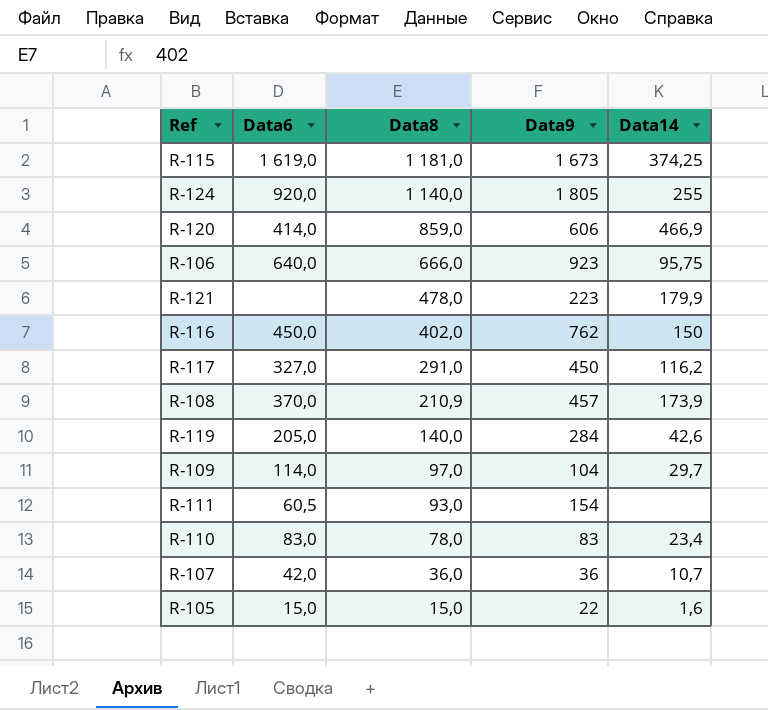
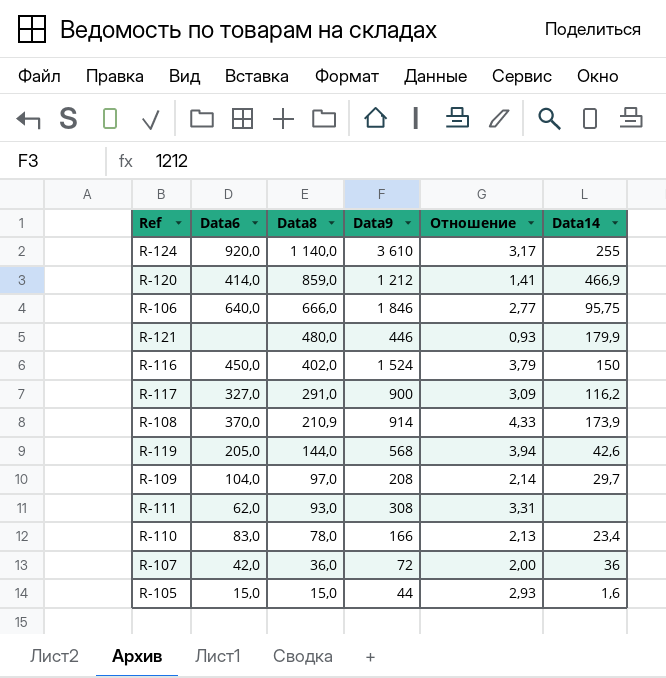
column Отношение | formula: none -> [Data9] / [Data8]
row R-115: 1 619,0 | 1 181,0 | 1 673 | 374,25 -> none
R-124 | Data9: 1 805 -> 3 610
R-120 | Data9: 606 -> 1 212
R-106 | Data9: 923 -> 1 846
R-121 | Data8: 478,0 -> 480,0
R-121 | Data9: 223 -> 446
R-116 | Data9: 762 -> 1 524
R-117 | Data9: 450 -> 900
R-108 | Data9: 457 -> 914
R-119 | Data8: 140,0 -> 144,0
R-119 | Data9: 284 -> 568
R-109 | Data6: 114,0 -> 104,0
R-109 | Data9: 104 -> 208
R-111 | Data6: 60,5 -> 62,0
R-111 | Data9: 154 -> 308
R-110 | Data9: 83 -> 166
R-107 | Data9: 36 -> 72
R-107 | Data14: 10,7 -> 36
R-105 | Data9: 22 -> 44

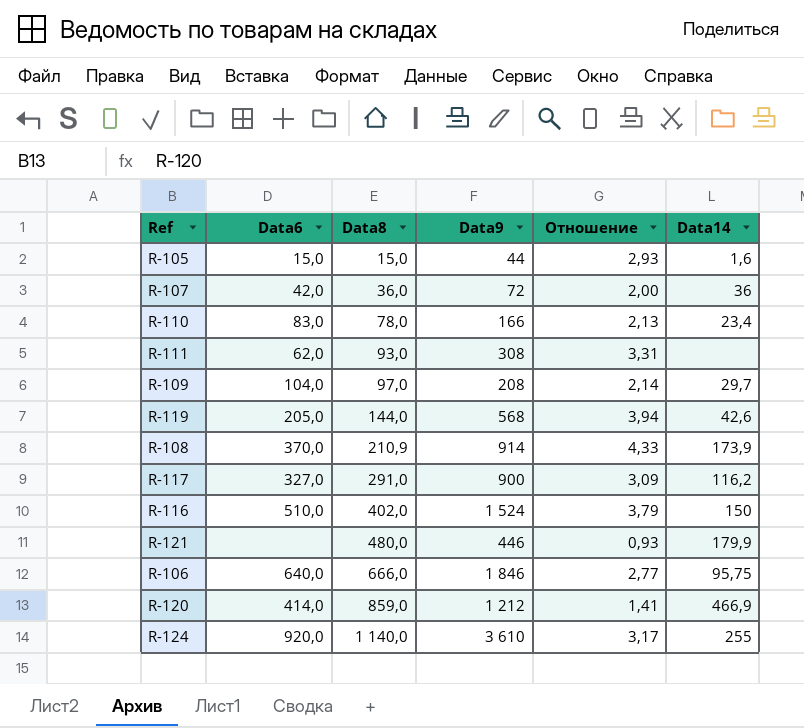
row order: Data8 descending -> Data8 ascending
R-116 | Data6: 450,0 -> 510,0

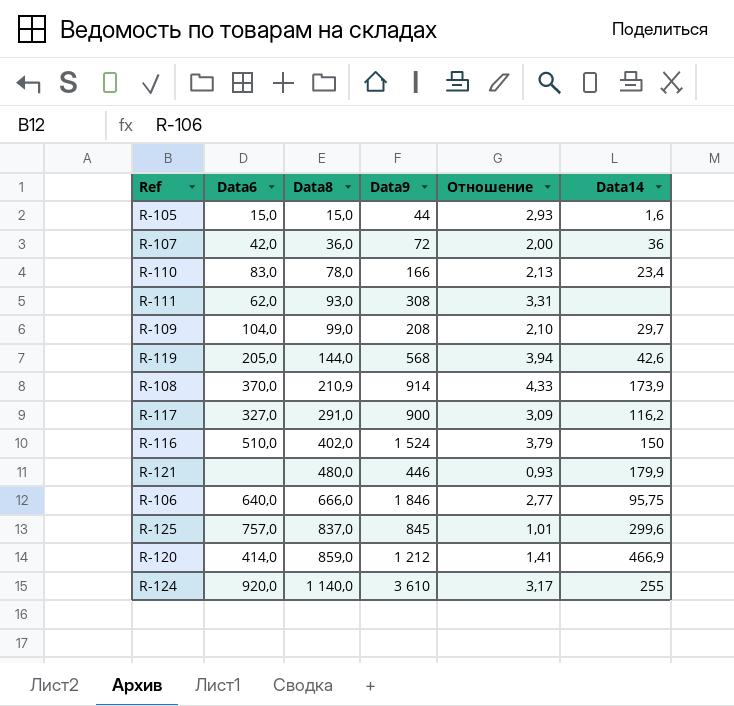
R-109 | Data8: 97,0 -> 99,0
R-109 | Отношение: 2,14 -> 2,10
row R-125: none -> 757,0 | 837,0 | 845 | 1,01 | 299,6

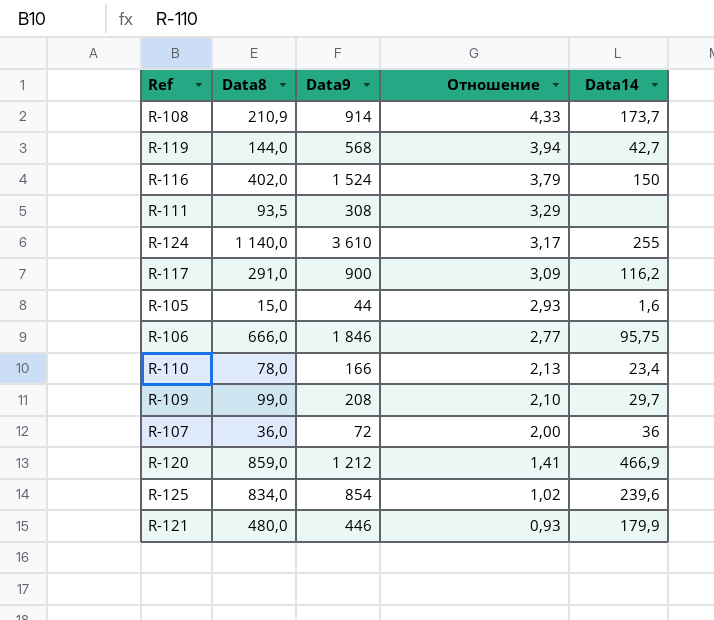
row order: Data8 ascending -> Отношение descending
column Data6 | position: 2 -> none
R-108 | Data14: 173,9 -> 173,7
R-119 | Data14: 42,6 -> 42,7
R-111 | Data8: 93,0 -> 93,5
R-111 | Отношение: 3,31 -> 3,29
R-125 | Data8: 837,0 -> 834,0
R-125 | Data9: 845 -> 854
R-125 | Отношение: 1,01 -> 1,02
R-125 | Data14: 299,6 -> 239,6

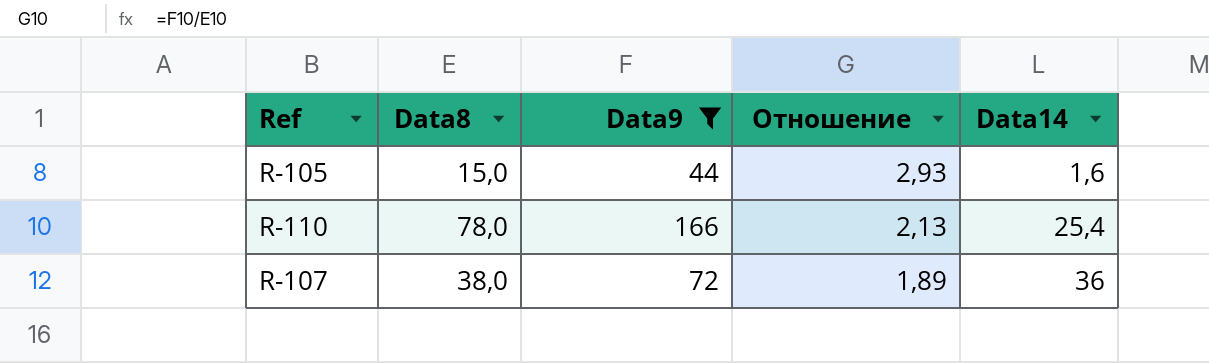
filter: none -> Data9 <= 166
R-110 | Data14: 23,4 -> 25,4
R-107 | Data8: 36,0 -> 38,0
R-107 | Отношение: 2,00 -> 1,89

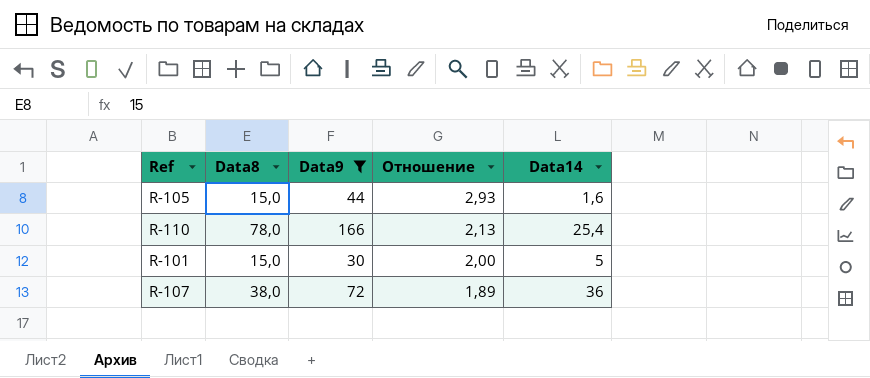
row R-101: none -> 15,0 | 30 | 2,00 | 5

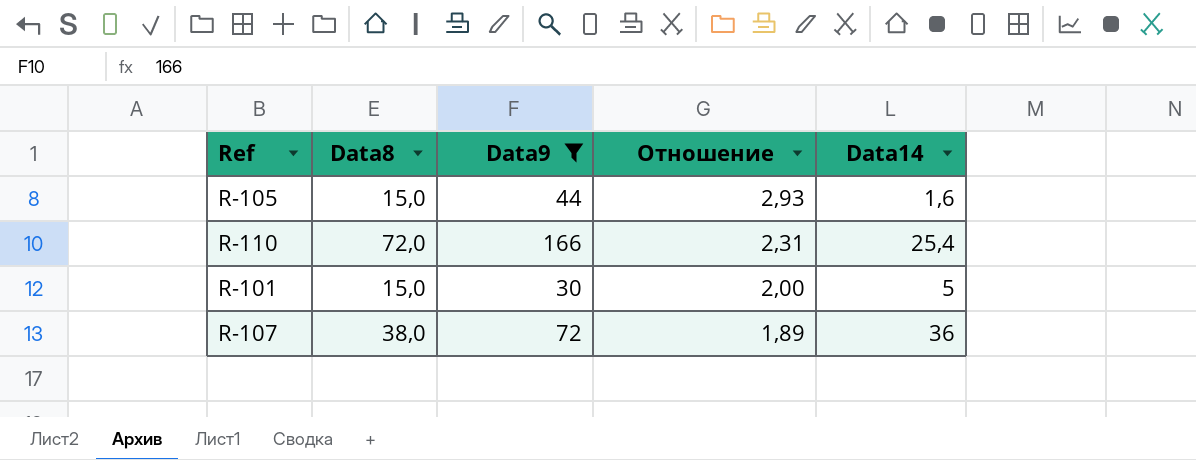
R-110 | Data8: 78,0 -> 72,0
R-110 | Отношение: 2,13 -> 2,31

